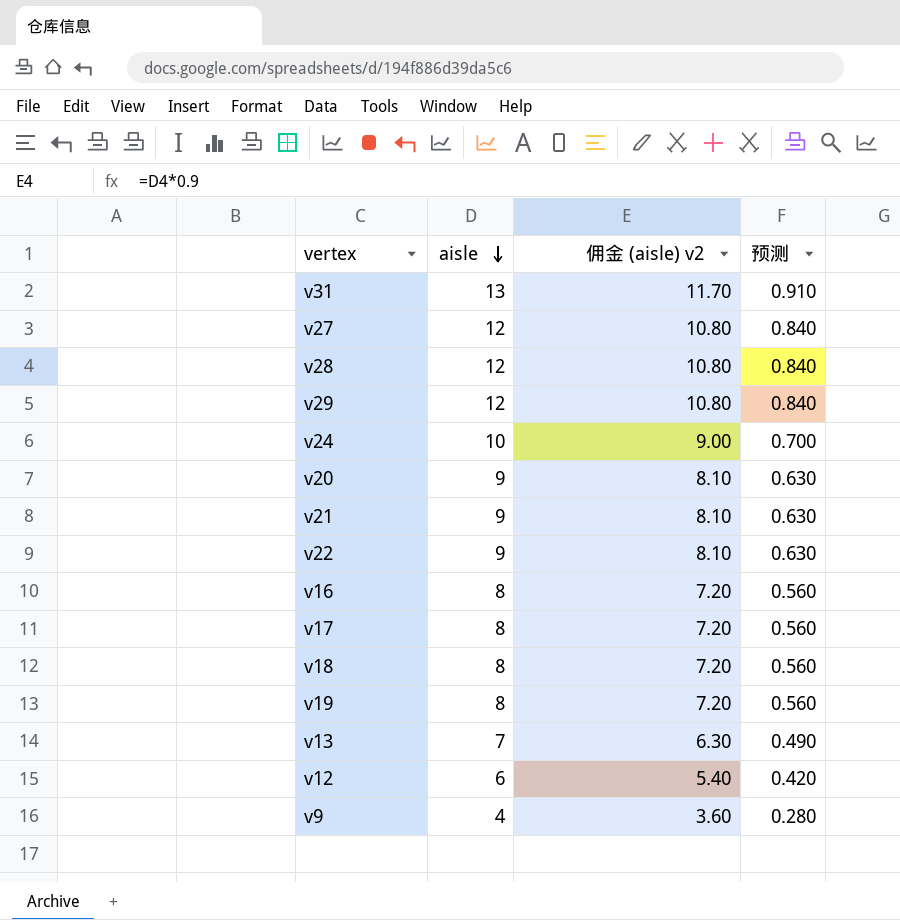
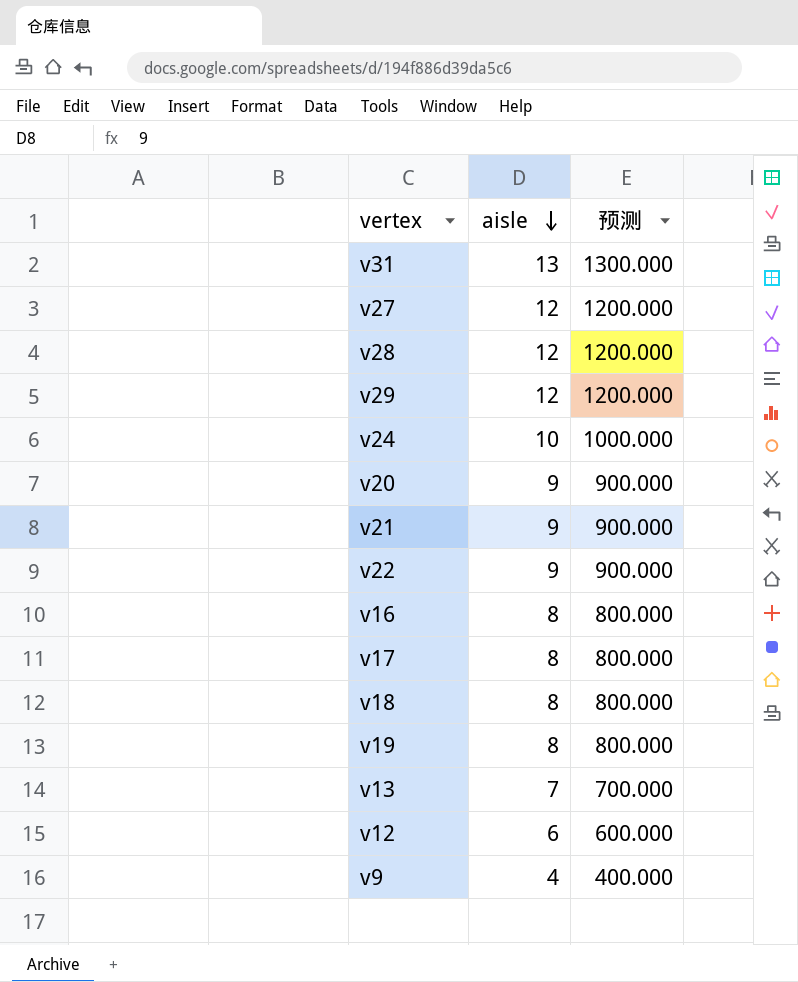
column 佣金 (aisle) v2 | formula: [aisle] * 0.9 -> none
column 预测 | formula: [aisle] * 0.07 -> [aisle] * 100

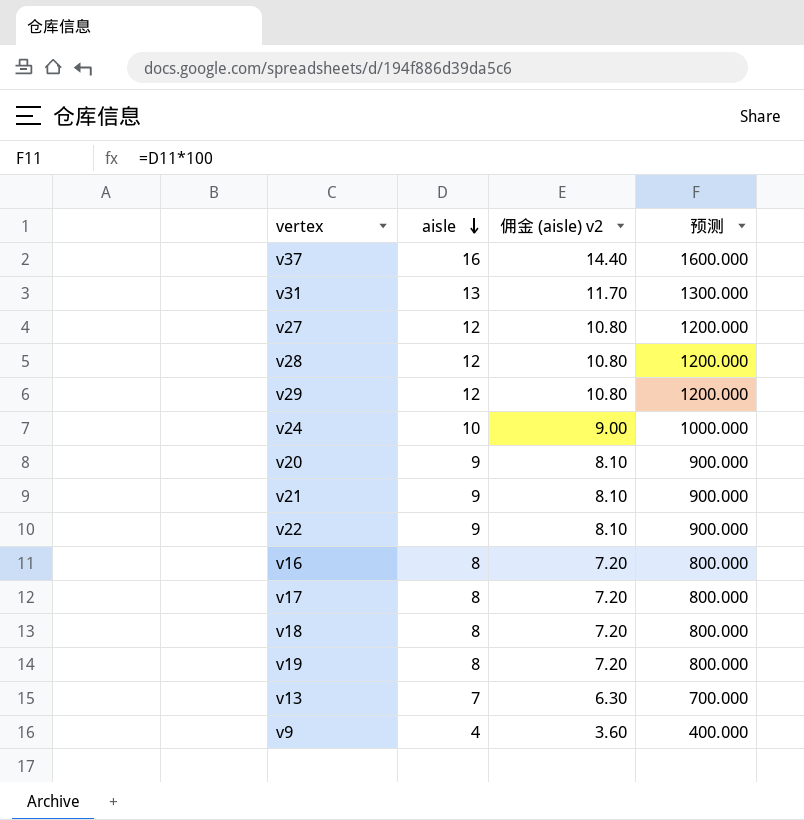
column 佣金 (aisle) v2 | formula: none -> [aisle] * 0.9
row v12: 6 | 600.000 -> none
row v37: none -> 16 | 14.40 | 1600.000

